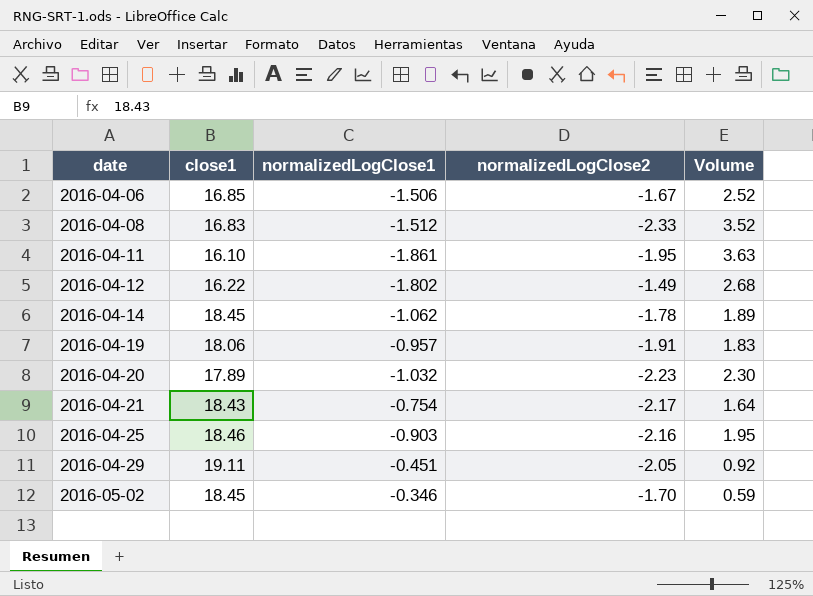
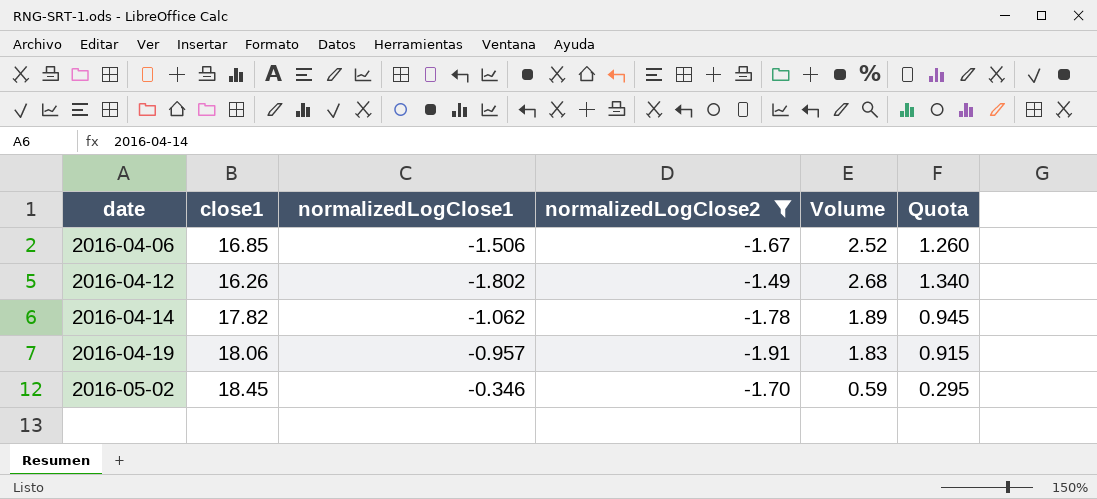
filter: none -> normalizedLogClose2 >= -1.91
column Quota | formula: none -> [Volume] * 0.5
2016-04-12 | close1: 16.22 -> 16.26
2016-04-14 | close1: 18.45 -> 17.82

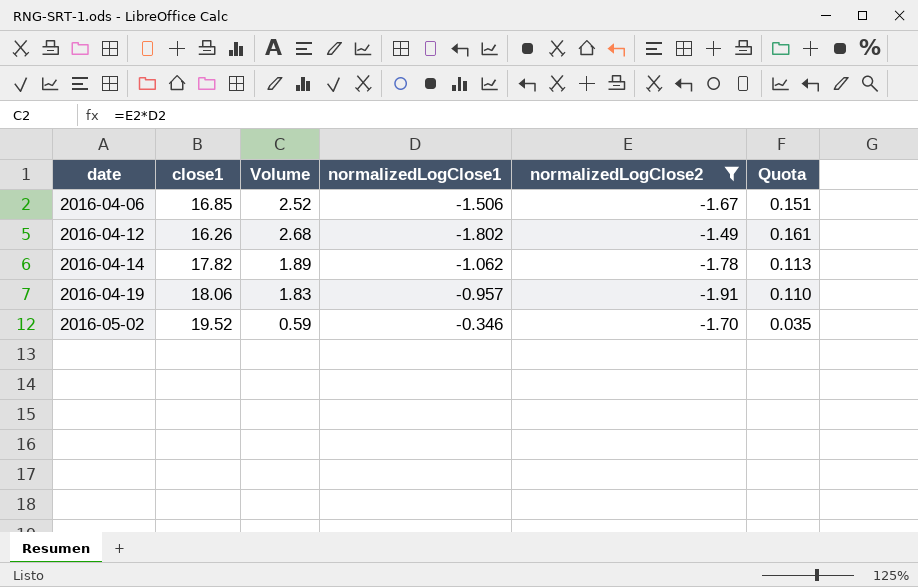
column Volume | position: 5 -> 3
column Quota | formula: [Volume] * 0.5 -> [Volume] * 0.06
2016-05-02 | close1: 18.45 -> 19.52

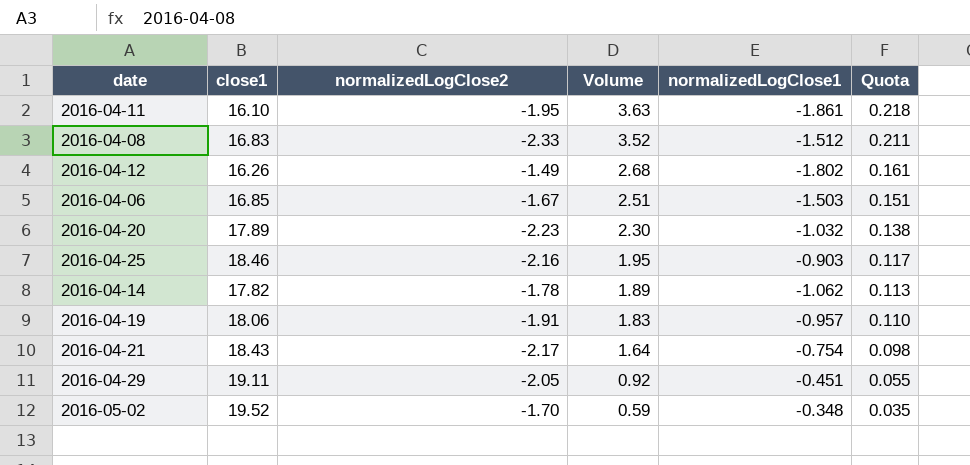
filter: normalizedLogClose2 >= -1.91 -> none
row order: date ascending -> Volume descending
column normalizedLogClose2 | position: 5 -> 3
2016-04-06 | Volume: 2.52 -> 2.51
2016-04-06 | normalizedLogClose1: -1.506 -> -1.503
2016-05-02 | normalizedLogClose1: -0.346 -> -0.348

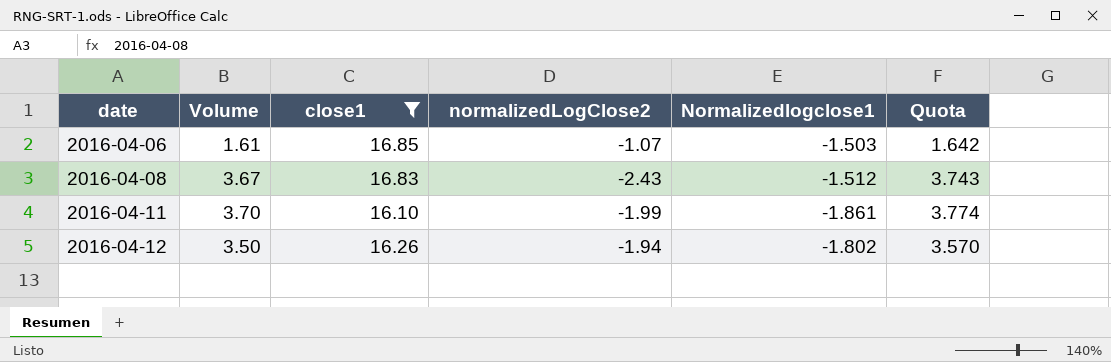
filter: none -> close1 <= 16.85
row order: Volume descending -> date ascending
column Volume | position: 4 -> 2
column name: normalizedLogClose1 -> Normalizedlogclose1
column Quota | formula: [Volume] * 0.06 -> [Volume] * 1.02
2016-04-06 | Volume: 2.51 -> 1.61
2016-04-06 | normalizedLogClose2: -1.67 -> -1.07
2016-04-08 | Volume: 3.52 -> 3.67
2016-04-08 | normalizedLogClose2: -2.33 -> -2.43
2016-04-11 | Volume: 3.63 -> 3.70
2016-04-11 | normalizedLogClose2: -1.95 -> -1.99
2016-04-12 | Volume: 2.68 -> 3.50
2016-04-12 | normalizedLogClose2: -1.49 -> -1.94

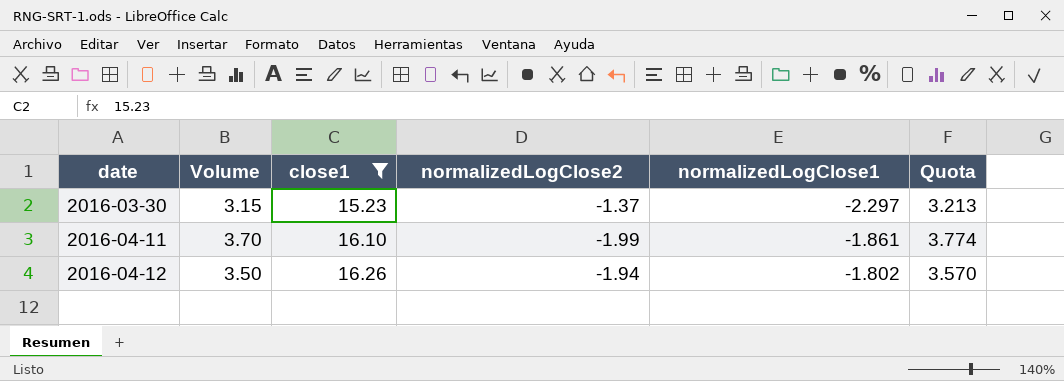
column name: Normalizedlogclose1 -> normalizedLogClose1
row 2016-04-06: 1.61 | 16.85 | -1.07 | -1.503 | 1.642 -> none
row 2016-04-08: 3.67 | 16.83 | -2.43 | -1.512 | 3.743 -> none
row 2016-03-30: none -> 3.15 | 15.23 | -1.37 | -2.297 | 3.213

